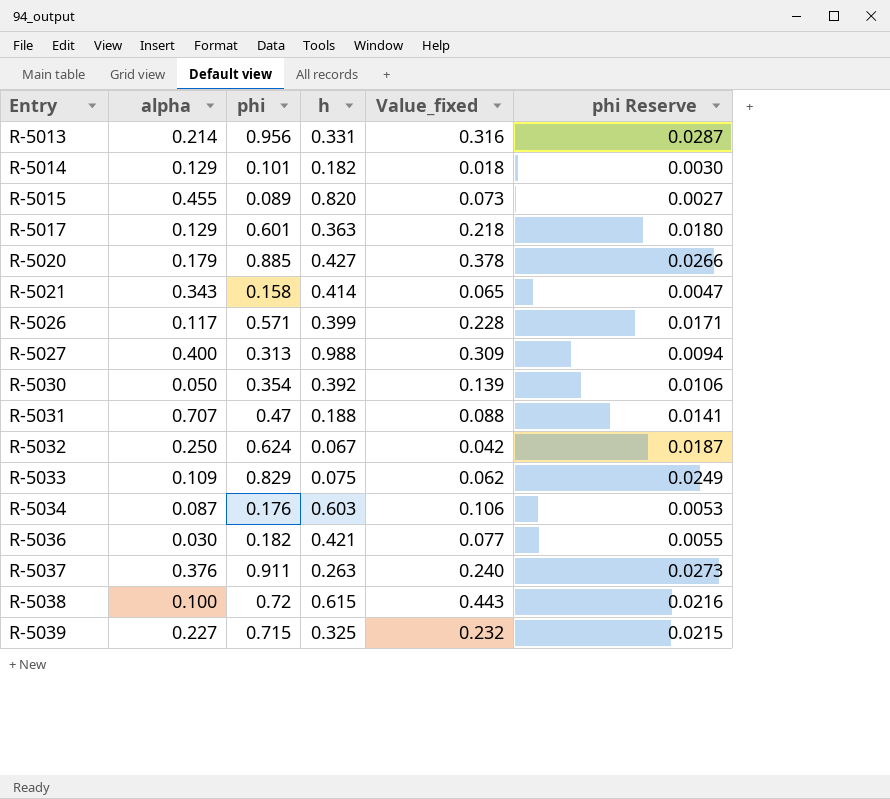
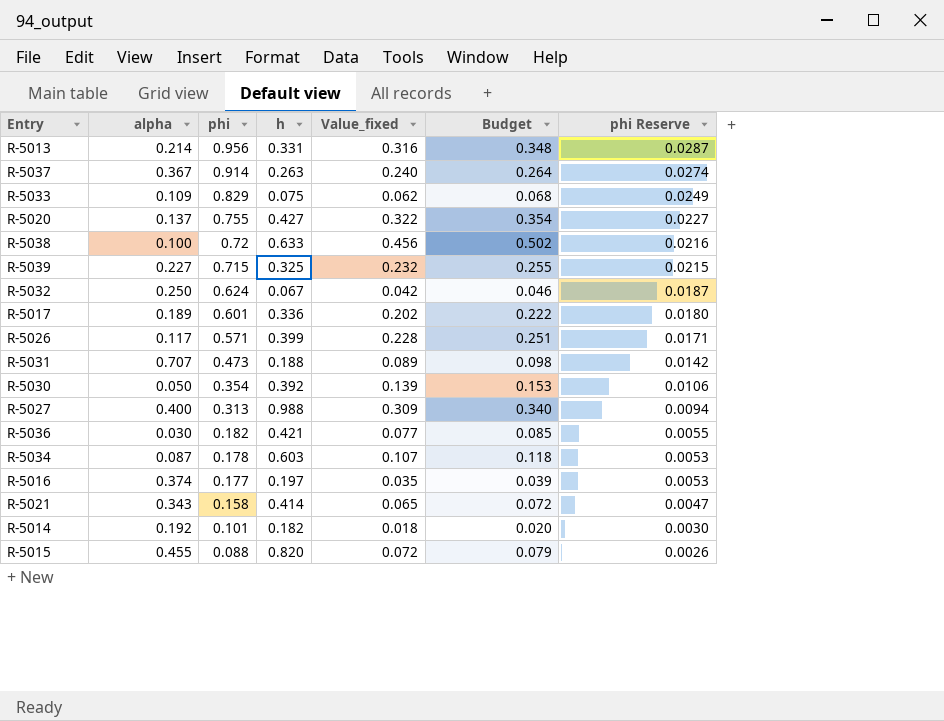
row order: Entry ascending -> phi descending
column Budget | formula: none -> [Value_fixed] * 1.1
R-5037 | alpha: 0.376 -> 0.367
R-5037 | phi: 0.911 -> 0.914
R-5037 | phi Reserve: 0.0273 -> 0.0274
R-5020 | alpha: 0.179 -> 0.137
R-5020 | phi: 0.885 -> 0.755
R-5020 | Value_fixed: 0.378 -> 0.322
R-5020 | phi Reserve: 0.0266 -> 0.0227
R-5038 | h: 0.615 -> 0.633
R-5038 | Value_fixed: 0.443 -> 0.456
R-5017 | alpha: 0.129 -> 0.189
R-5017 | h: 0.363 -> 0.336
R-5017 | Value_fixed: 0.218 -> 0.202
R-5031 | phi: 0.47 -> 0.473
R-5031 | Value_fixed: 0.088 -> 0.089
R-5031 | phi Reserve: 0.0141 -> 0.0142
R-5034 | phi: 0.176 -> 0.178
R-5034 | Value_fixed: 0.106 -> 0.107
row R-5016: none -> 0.374 | 0.177 | 0.197 | 0.035 | 0.039 | 0.0053
R-5014 | alpha: 0.129 -> 0.192
R-5015 | phi: 0.089 -> 0.088
R-5015 | Value_fixed: 0.073 -> 0.072
R-5015 | phi Reserve: 0.0027 -> 0.0026

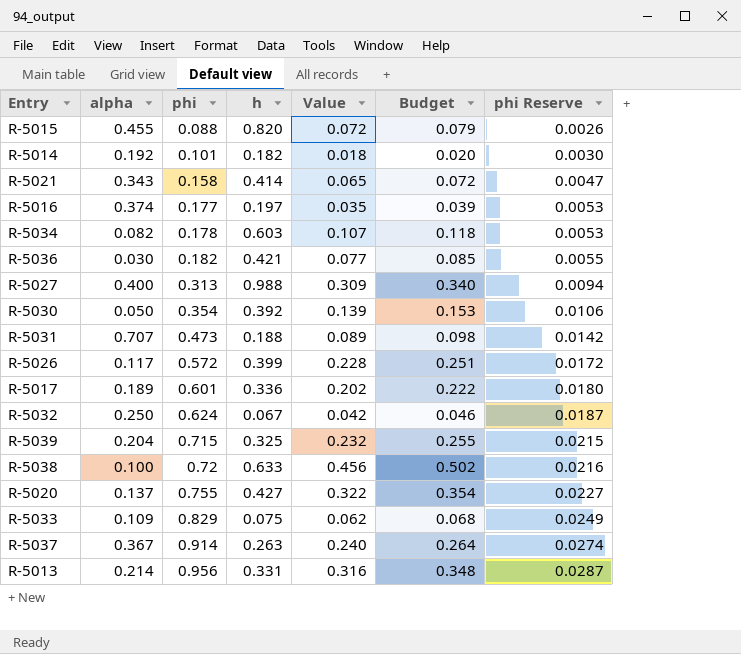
row order: phi descending -> phi ascending
column name: Value_fixed -> Value
R-5034 | alpha: 0.087 -> 0.082
R-5026 | phi: 0.571 -> 0.572
R-5026 | phi Reserve: 0.0171 -> 0.0172
R-5039 | alpha: 0.227 -> 0.204

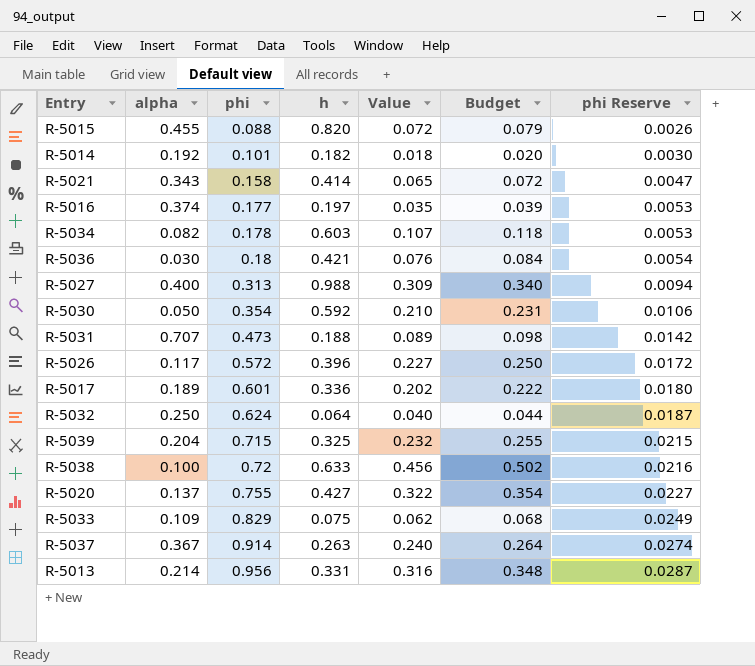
R-5036 | phi: 0.182 -> 0.18
R-5036 | Value: 0.077 -> 0.076
R-5036 | Budget: 0.085 -> 0.084
R-5036 | phi Reserve: 0.0055 -> 0.0054
R-5030 | h: 0.392 -> 0.592
R-5030 | Value: 0.139 -> 0.210
R-5030 | Budget: 0.153 -> 0.231
R-5026 | h: 0.399 -> 0.396
R-5026 | Value: 0.228 -> 0.227
R-5026 | Budget: 0.251 -> 0.250
R-5032 | h: 0.067 -> 0.064
R-5032 | Value: 0.042 -> 0.040
R-5032 | Budget: 0.046 -> 0.044

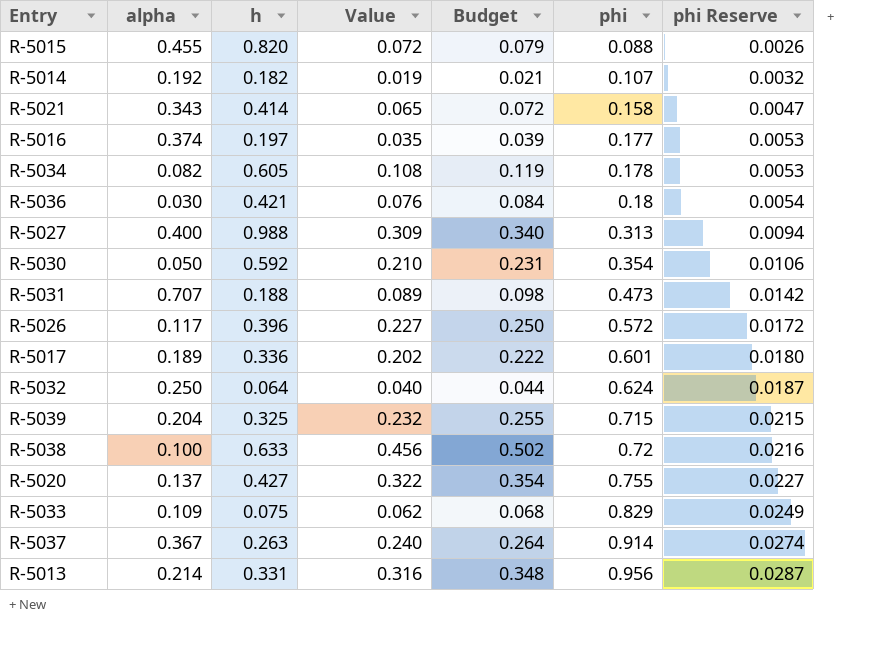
column phi | position: 3 -> 6
R-5014 | Value: 0.018 -> 0.019
R-5014 | Budget: 0.020 -> 0.021
R-5014 | phi: 0.101 -> 0.107
R-5014 | phi Reserve: 0.0030 -> 0.0032
R-5034 | h: 0.603 -> 0.605
R-5034 | Value: 0.107 -> 0.108
R-5034 | Budget: 0.118 -> 0.119

